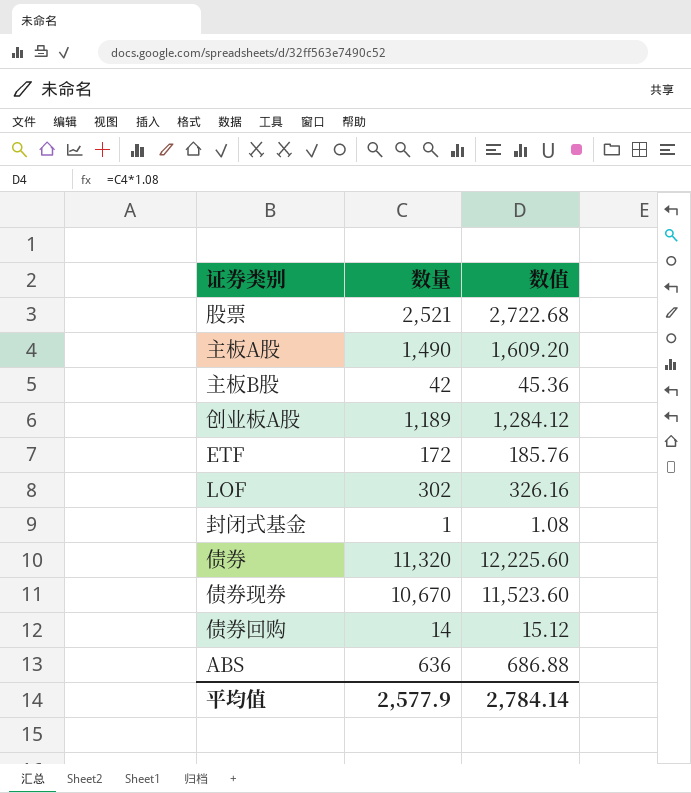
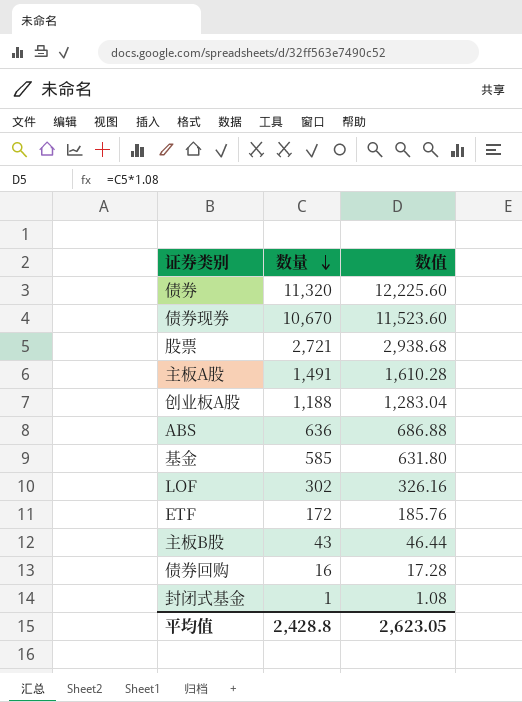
row order: none -> 数量 descending
股票 | 数量: 2,521 -> 2,721
股票 | 数值: 2,722.68 -> 2,938.68
主板A股 | 数量: 1,490 -> 1,491
主板A股 | 数值: 1,609.20 -> 1,610.28
创业板A股 | 数量: 1,189 -> 1,188
创业板A股 | 数值: 1,284.12 -> 1,283.04
row 基金: none -> 585 | 631.80
主板B股 | 数量: 42 -> 43
主板B股 | 数值: 45.36 -> 46.44
债券回购 | 数量: 14 -> 16
债券回购 | 数值: 15.12 -> 17.28
平均值 | 数量: 2,577.9 -> 2,428.8
平均值 | 数值: 2,784.14 -> 2,623.05

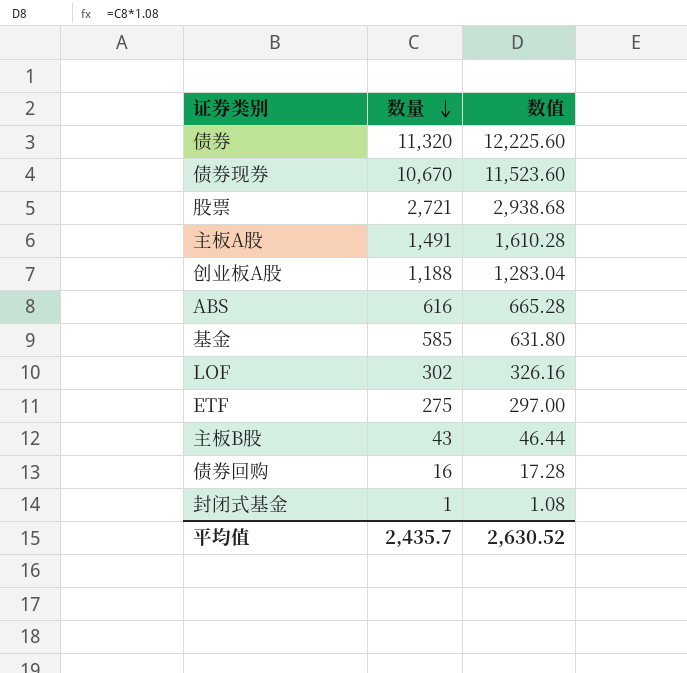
ABS | 数量: 636 -> 616
ABS | 数值: 686.88 -> 665.28
ETF | 数量: 172 -> 275
ETF | 数值: 185.76 -> 297.00
平均值 | 数量: 2,428.8 -> 2,435.7
平均值 | 数值: 2,623.05 -> 2,630.52

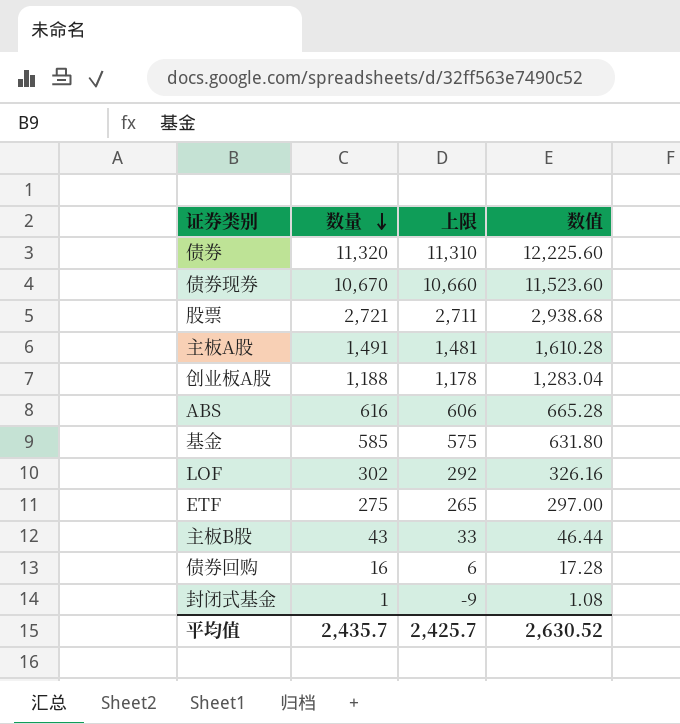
column 上限 | formula: none -> [数量] - 10

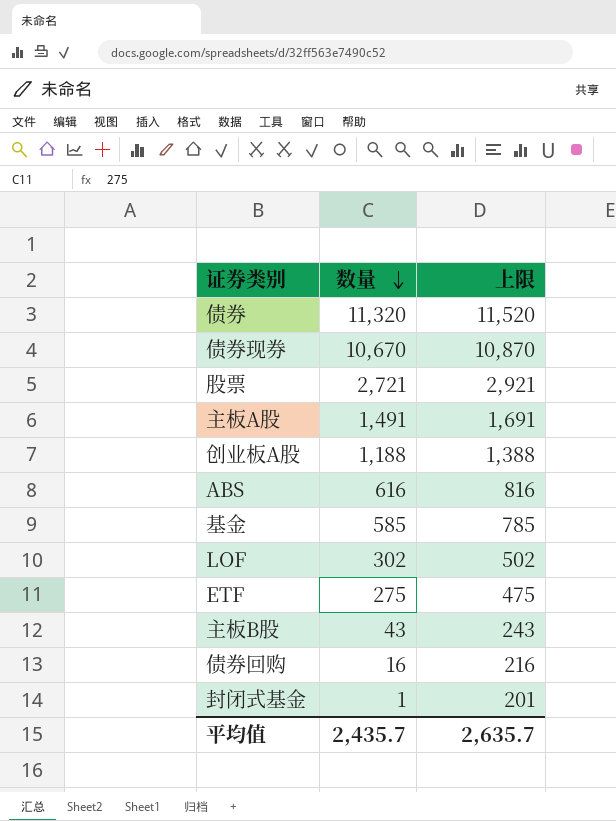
column 数值 | formula: [数量] * 1.08 -> none
column 上限 | formula: [数量] - 10 -> [数量] + 200
平均值 | 上限: 2,425.7 -> 2,635.7

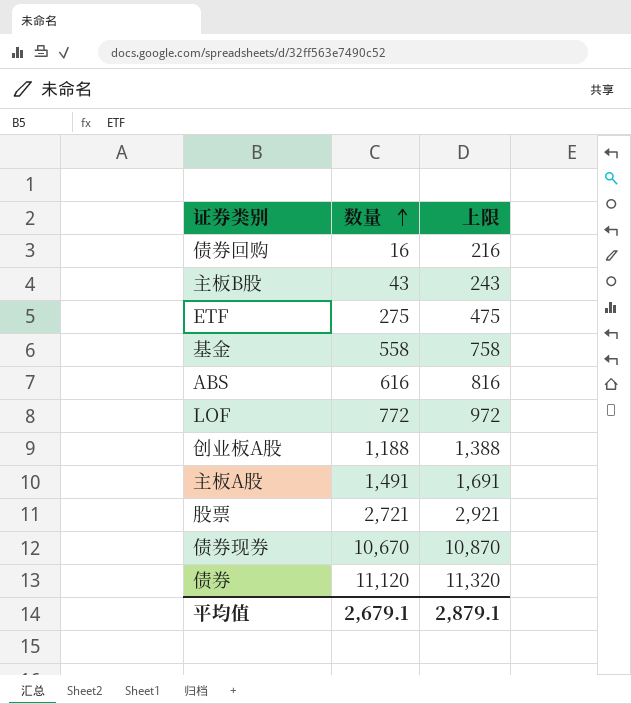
row order: 数量 descending -> 数量 ascending
row 封闭式基金: 1 | 201 -> none
基金 | 数量: 585 -> 558
基金 | 上限: 785 -> 758
LOF | 数量: 302 -> 772
LOF | 上限: 502 -> 972
债券 | 数量: 11,320 -> 11,120
债券 | 上限: 11,520 -> 11,320
平均值 | 数量: 2,435.7 -> 2,679.1
平均值 | 上限: 2,635.7 -> 2,879.1

